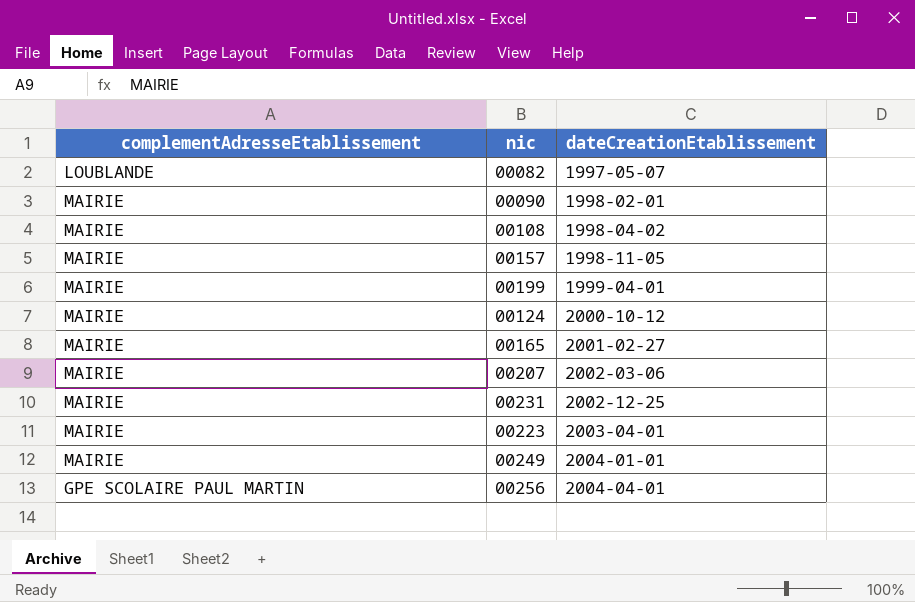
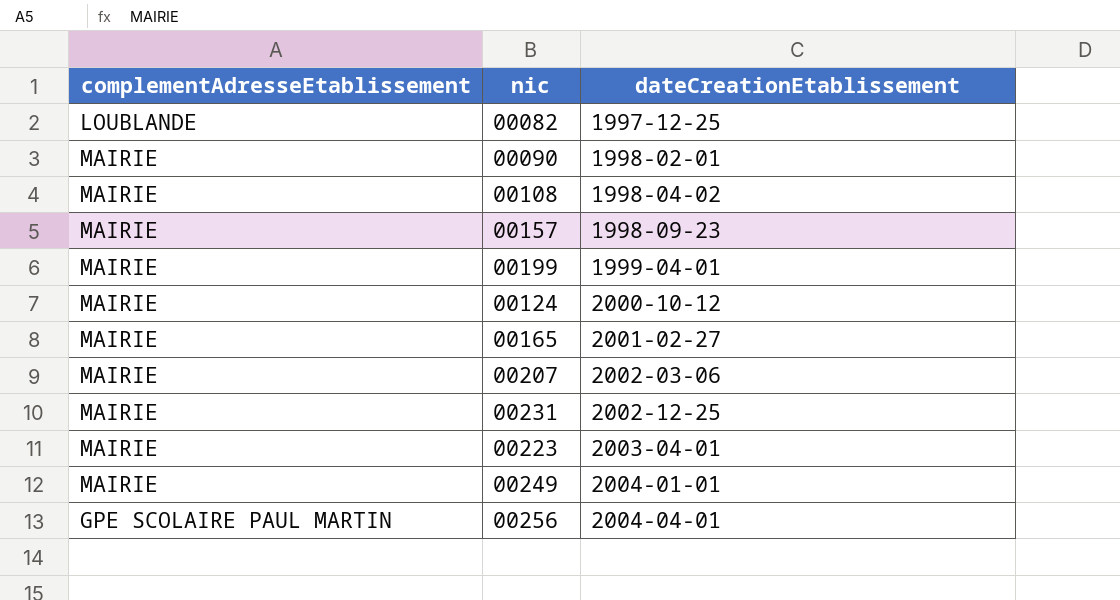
00082 | dateCreationEtablissement: 1997-05-07 -> 1997-12-25
00157 | dateCreationEtablissement: 1998-11-05 -> 1998-09-23

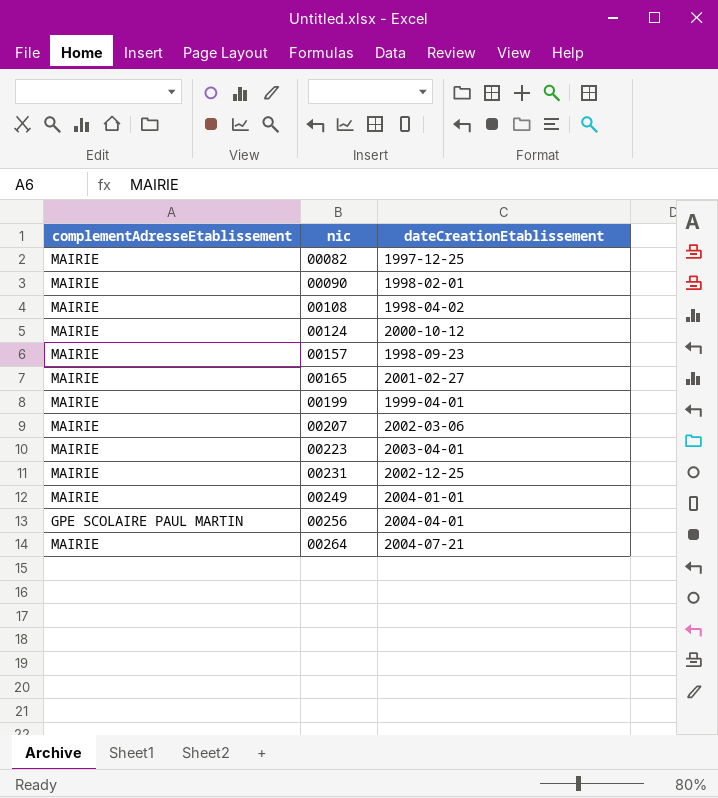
row order: dateCreationEtablissement ascending -> nic ascending
00082 | complementAdresseEtablissement: LOUBLANDE -> MAIRIE
row 00264: none -> MAIRIE | 2004-07-21

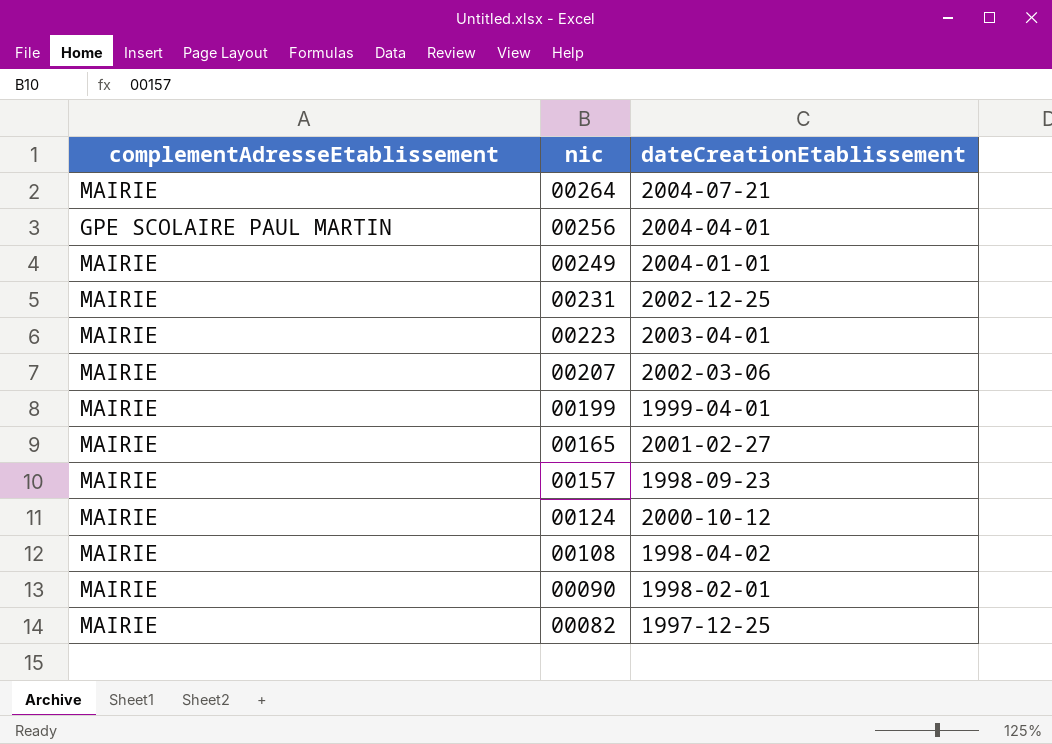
row order: nic ascending -> nic descending

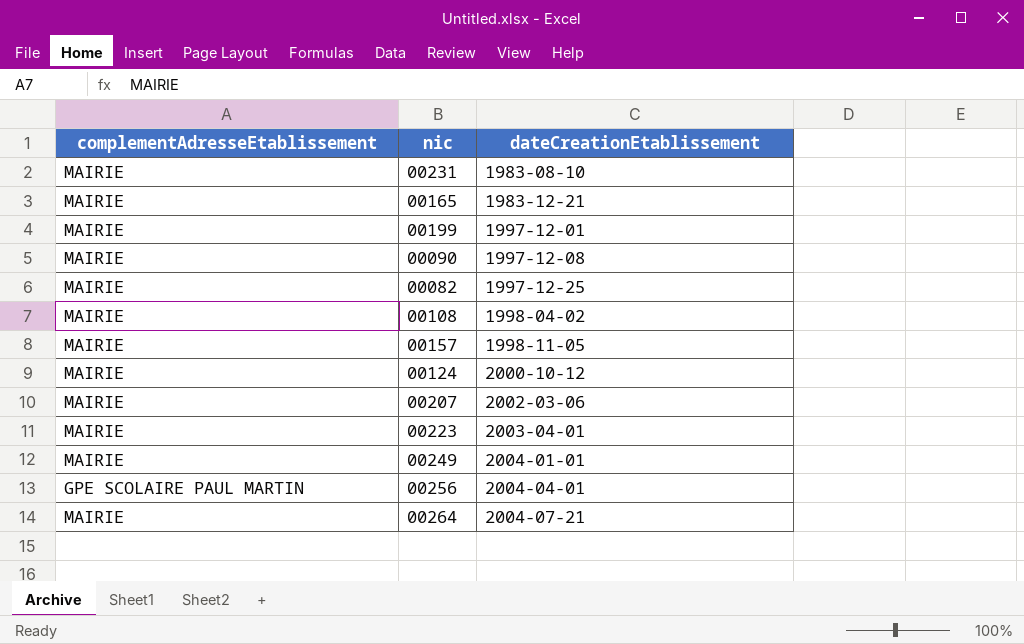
row order: nic descending -> dateCreationEtablissement ascending
00231 | dateCreationEtablissement: 2002-12-25 -> 1983-08-10
00165 | dateCreationEtablissement: 2001-02-27 -> 1983-12-21
00199 | dateCreationEtablissement: 1999-04-01 -> 1997-12-01
00090 | dateCreationEtablissement: 1998-02-01 -> 1997-12-08
00157 | dateCreationEtablissement: 1998-09-23 -> 1998-11-05

